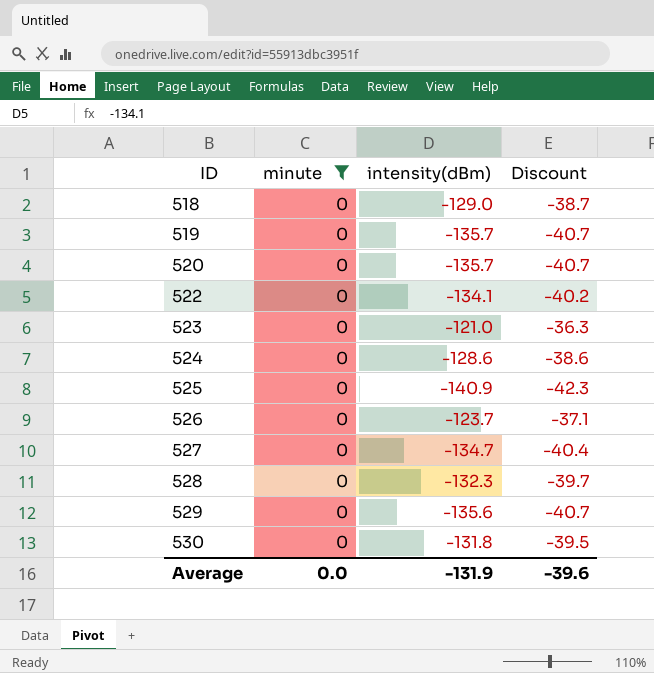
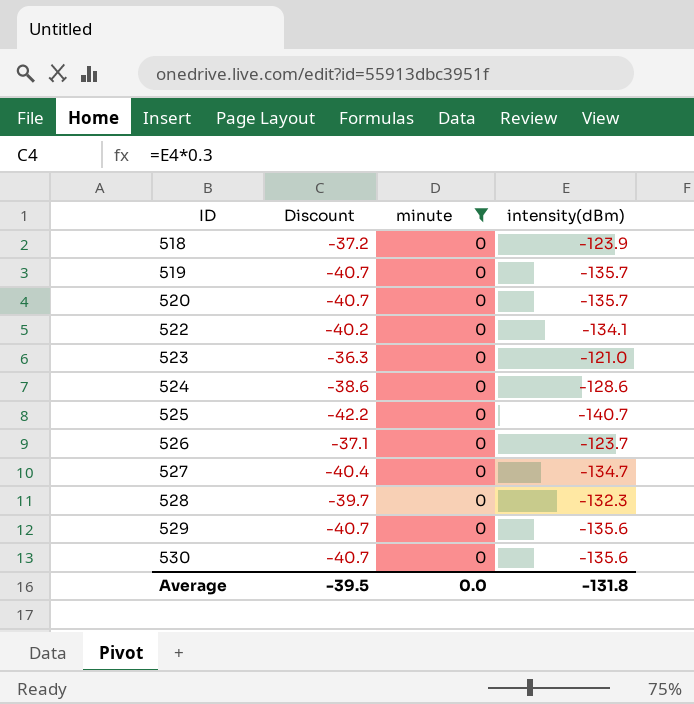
column Discount | position: 4 -> 2
518 | Discount: -38.7 -> -37.2
518 | intensity(dBm): -129.0 -> -123.9
525 | Discount: -42.3 -> -42.2
525 | intensity(dBm): -140.9 -> -140.7
530 | Discount: -39.5 -> -40.7
530 | intensity(dBm): -131.8 -> -135.6
Average | Discount: -39.6 -> -39.5
Average | intensity(dBm): -131.9 -> -131.8

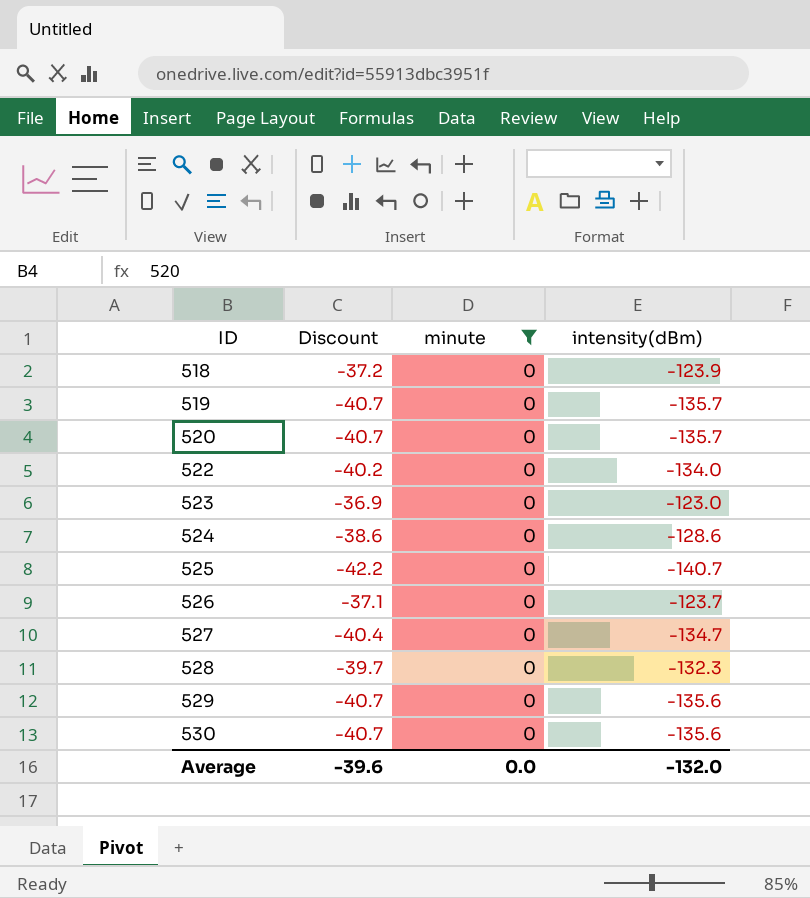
522 | intensity(dBm): -134.1 -> -134.0
523 | Discount: -36.3 -> -36.9
523 | intensity(dBm): -121.0 -> -123.0
Average | Discount: -39.5 -> -39.6
Average | intensity(dBm): -131.8 -> -132.0

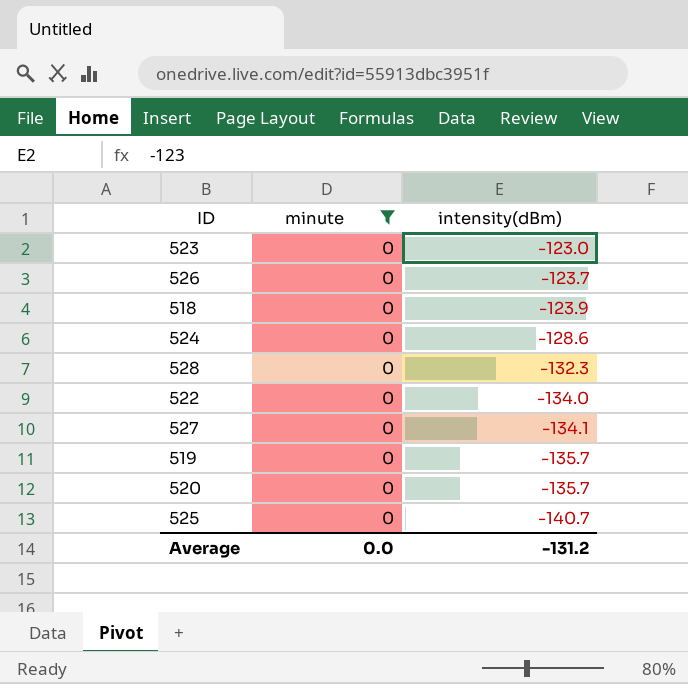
row order: ID ascending -> intensity(dBm) descending
column Discount | formula: [intensity(dBm)] * 0.3 -> none
row 529: -40.7 | 0 | -135.6 -> none
row 530: -40.7 | 0 | -135.6 -> none
527 | intensity(dBm): -134.7 -> -134.1
Average | intensity(dBm): -132.0 -> -131.2

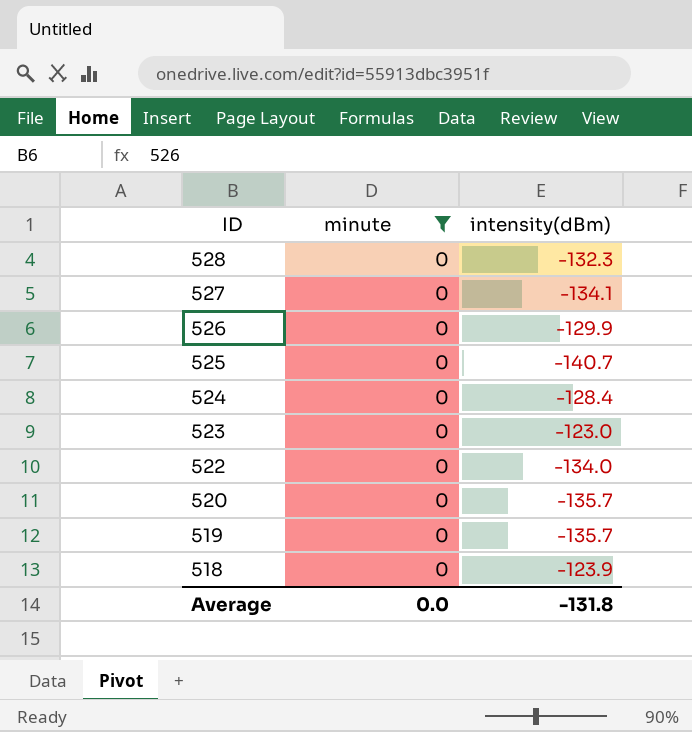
row order: intensity(dBm) descending -> ID descending
526 | intensity(dBm): -123.7 -> -129.9
524 | intensity(dBm): -128.6 -> -128.4
Average | intensity(dBm): -131.2 -> -131.8

